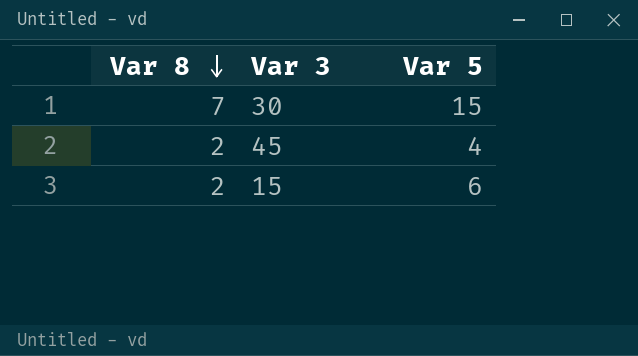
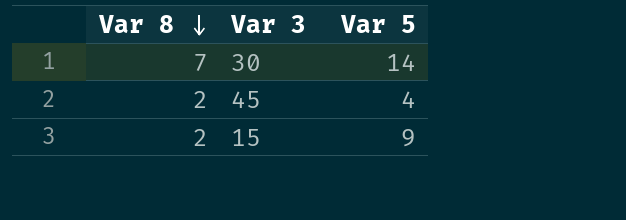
30 | Var 5: 15 -> 14
15 | Var 5: 6 -> 9

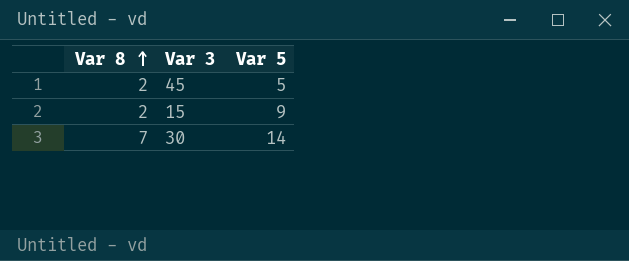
row order: Var 8 descending -> Var 8 ascending
45 | Var 5: 4 -> 5

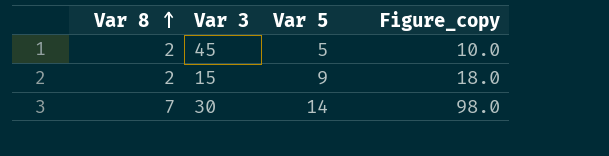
column Figure_copy | formula: none -> [Var 8] * [Var 5]

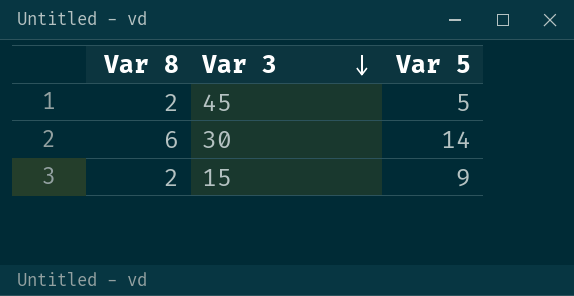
row order: Var 8 ascending -> Var 3 descending
column Figure_copy | formula: [Var 8] * [Var 5] -> none
30 | Var 8: 7 -> 6

